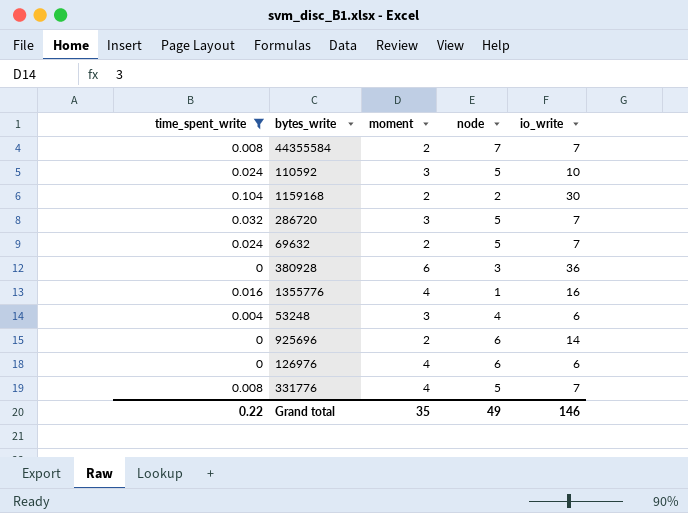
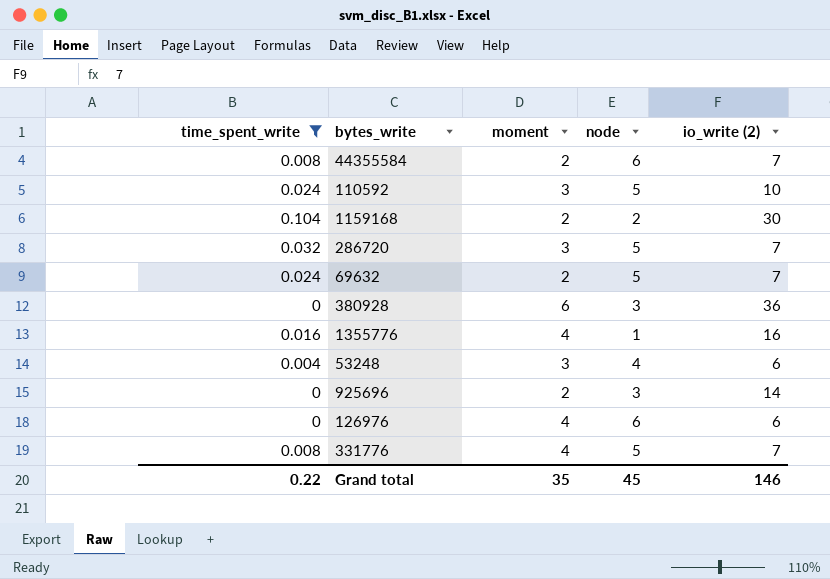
column name: io_write -> io_write (2)
44355584 | node: 7 -> 6
925696 | node: 6 -> 3
Grand total | node: 49 -> 45

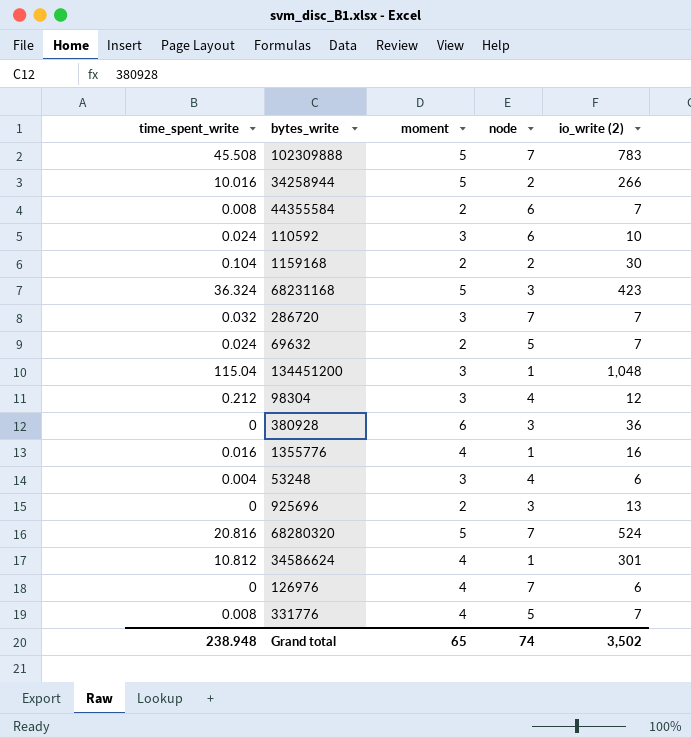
filter: time_spent_write <= 0.104 -> none
110592 | node: 5 -> 6
286720 | node: 5 -> 7
925696 | io_write (2): 14 -> 13
126976 | node: 6 -> 7
Grand total | time_spent_write: 0.22 -> 238.948
Grand total | moment: 35 -> 65
Grand total | node: 45 -> 74
Grand total | io_write (2): 146 -> 3,502

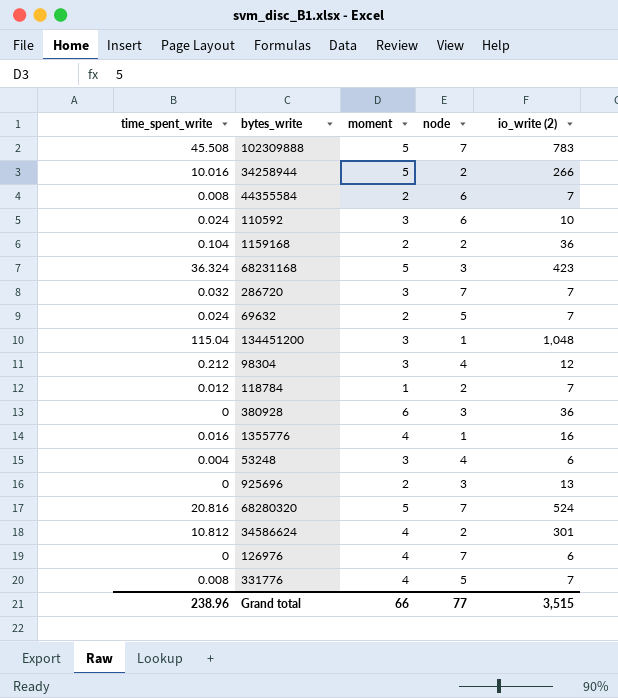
1159168 | io_write (2): 30 -> 36
row 118784: none -> 0.012 | 1 | 2 | 7
34586624 | node: 1 -> 2
Grand total | time_spent_write: 238.948 -> 238.96
Grand total | moment: 65 -> 66
Grand total | node: 74 -> 77
Grand total | io_write (2): 3,502 -> 3,515

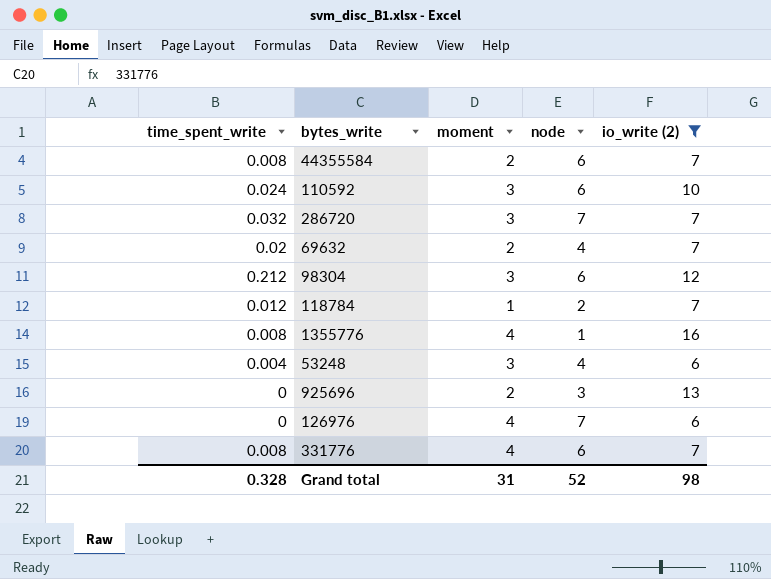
filter: none -> io_write (2) <= 16
69632 | time_spent_write: 0.024 -> 0.02
69632 | node: 5 -> 4
98304 | node: 4 -> 6
1355776 | time_spent_write: 0.016 -> 0.008
331776 | node: 5 -> 6
Grand total | time_spent_write: 238.96 -> 0.328
Grand total | moment: 66 -> 31
Grand total | node: 77 -> 52
Grand total | io_write (2): 3,515 -> 98

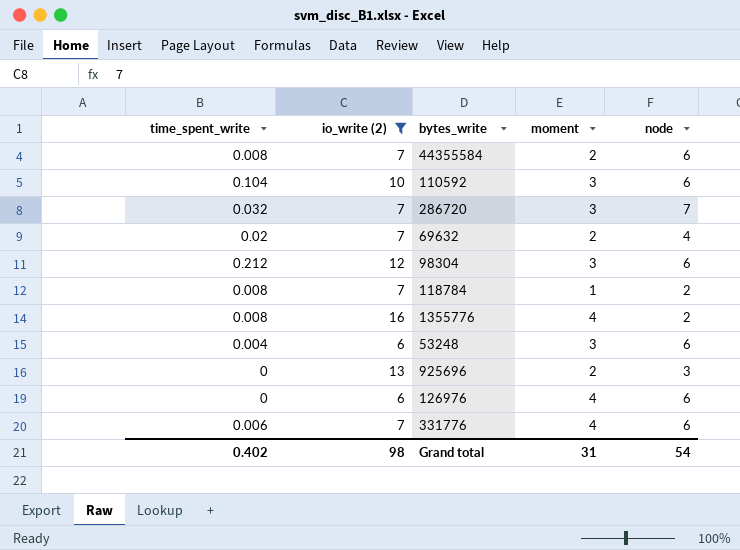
column io_write (2) | position: 5 -> 2
110592 | time_spent_write: 0.024 -> 0.104
118784 | time_spent_write: 0.012 -> 0.008
1355776 | node: 1 -> 2
53248 | node: 4 -> 6
126976 | node: 7 -> 6
331776 | time_spent_write: 0.008 -> 0.006
Grand total | time_spent_write: 0.328 -> 0.402
Grand total | node: 52 -> 54

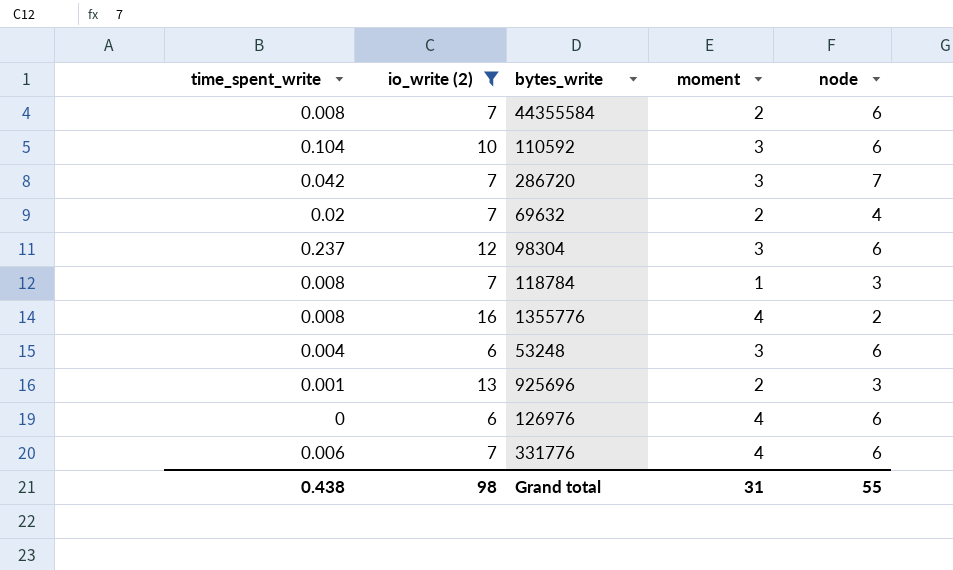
286720 | time_spent_write: 0.032 -> 0.042
98304 | time_spent_write: 0.212 -> 0.237
118784 | node: 2 -> 3
925696 | time_spent_write: 0 -> 0.001
Grand total | time_spent_write: 0.402 -> 0.438
Grand total | node: 54 -> 55

